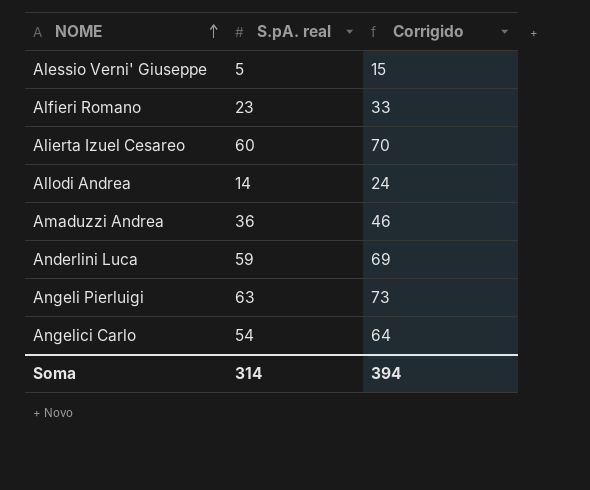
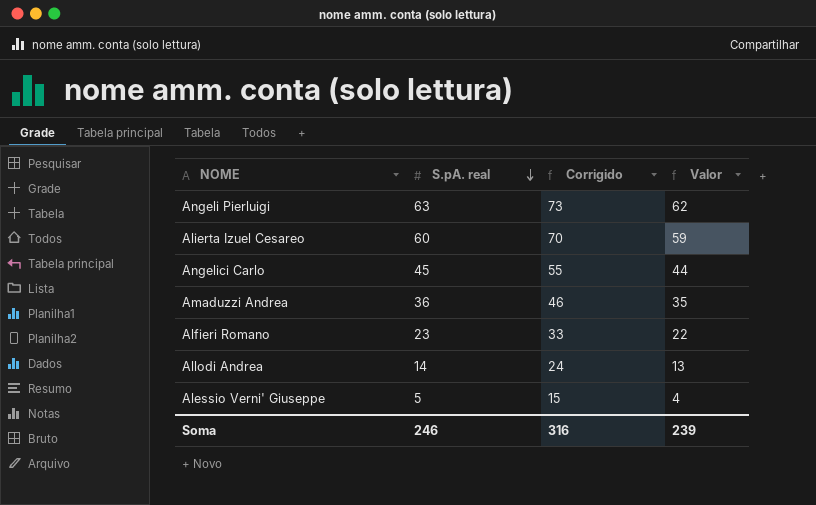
row order: NOME ascending -> S.pA. real descending
column Valor | formula: none -> [S.pA. real] - 1
row Anderlini Luca: 59 | 69 -> none
Angelici Carlo | S.pA. real: 54 -> 45
Angelici Carlo | Corrigido: 64 -> 55
Soma | S.pA. real: 314 -> 246
Soma | Corrigido: 394 -> 316

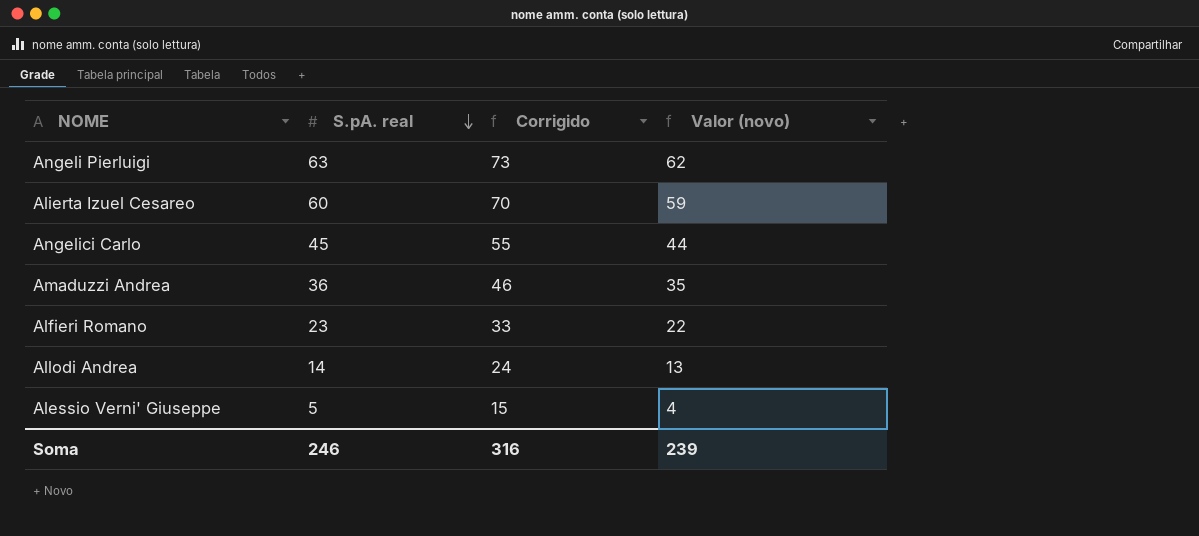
column name: Valor -> Valor (novo)

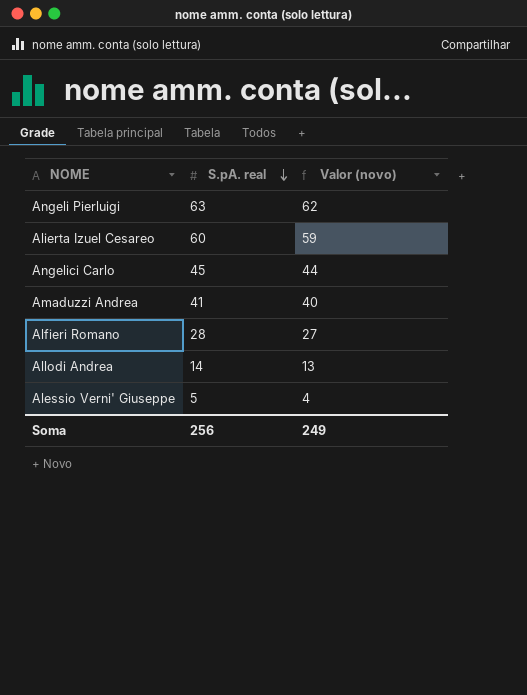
column Corrigido | formula: [S.pA. real] + 10 -> none
Amaduzzi Andrea | S.pA. real: 36 -> 41
Amaduzzi Andrea | Valor (novo): 35 -> 40
Alfieri Romano | S.pA. real: 23 -> 28
Alfieri Romano | Valor (novo): 22 -> 27
Soma | S.pA. real: 246 -> 256
Soma | Valor (novo): 239 -> 249

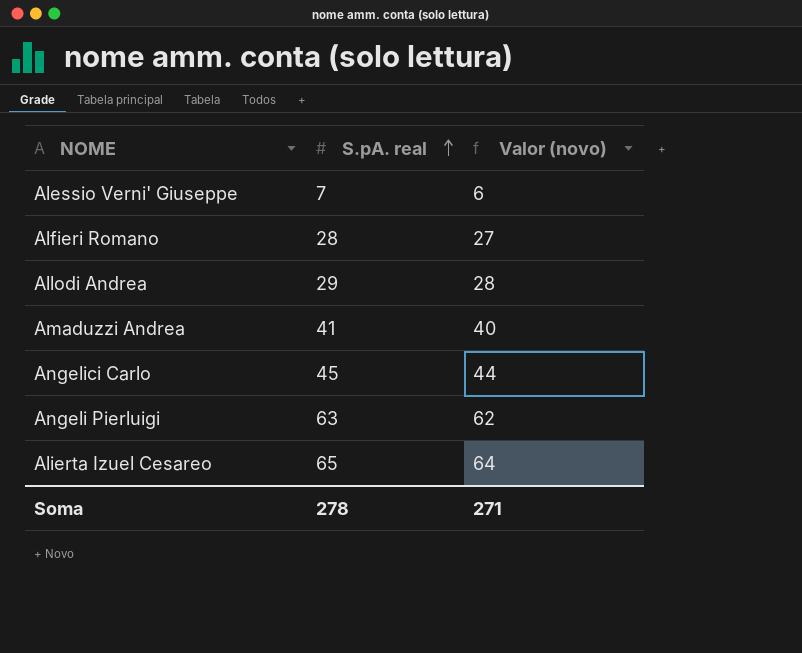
row order: S.pA. real descending -> S.pA. real ascending
Alessio Verni' Giuseppe | S.pA. real: 5 -> 7
Alessio Verni' Giuseppe | Valor (novo): 4 -> 6
Allodi Andrea | S.pA. real: 14 -> 29
Allodi Andrea | Valor (novo): 13 -> 28
Alierta Izuel Cesareo | S.pA. real: 60 -> 65
Alierta Izuel Cesareo | Valor (novo): 59 -> 64
Soma | S.pA. real: 256 -> 278
Soma | Valor (novo): 249 -> 271

